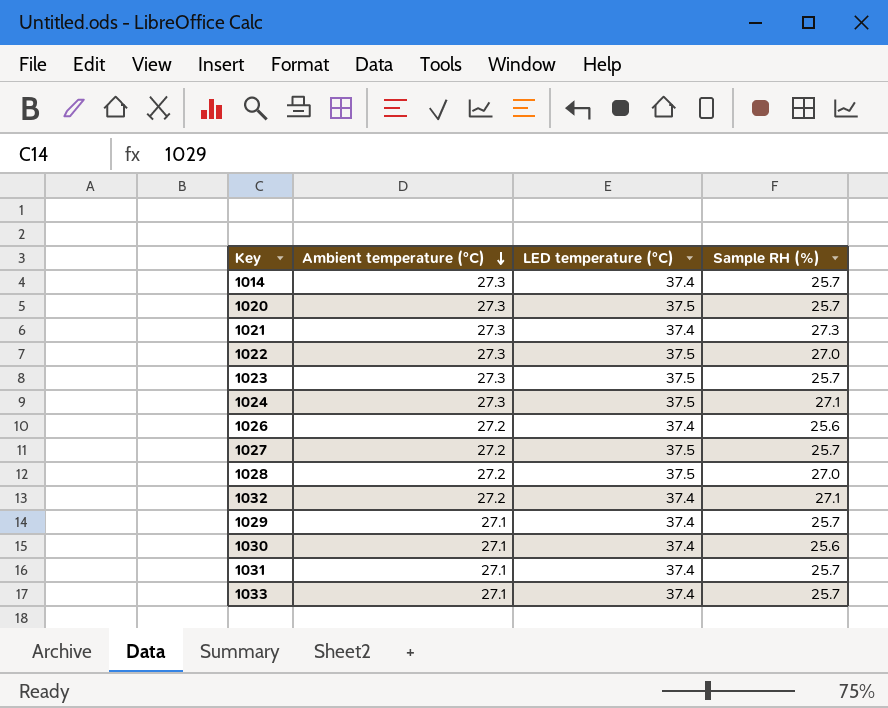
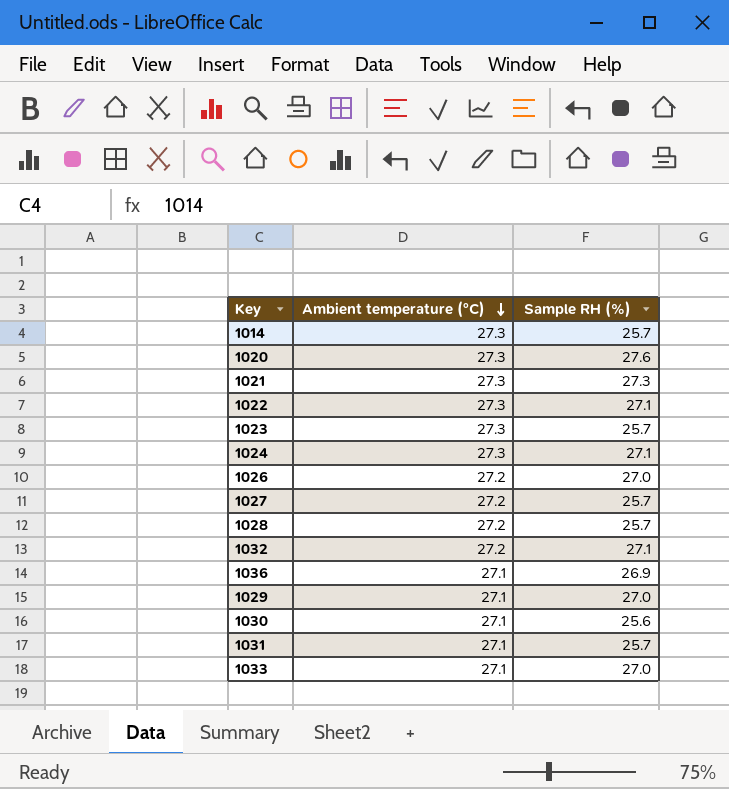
column LED temperature (°C) | position: 3 -> none
1020 | Sample RH (%): 25.7 -> 27.6
1022 | Sample RH (%): 27.0 -> 27.1
1026 | Sample RH (%): 25.6 -> 27.0
1028 | Sample RH (%): 27.0 -> 25.7
row 1036: none -> 27.1 | 26.9
1029 | Sample RH (%): 25.7 -> 27.0
1033 | Sample RH (%): 25.7 -> 27.0

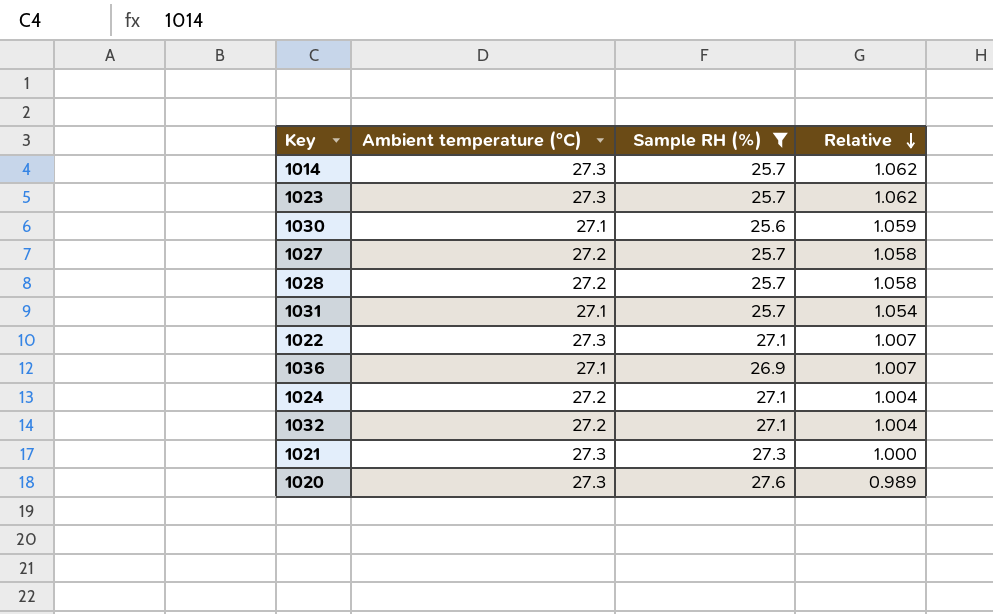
filter: none -> Sample RH (%) != 27.0
row order: Ambient temperature (°C) descending -> Relative descending
column Relative | formula: none -> [Ambient temperature (°C)] / [Sample RH (%)]
1024 | Ambient temperature (°C): 27.3 -> 27.2

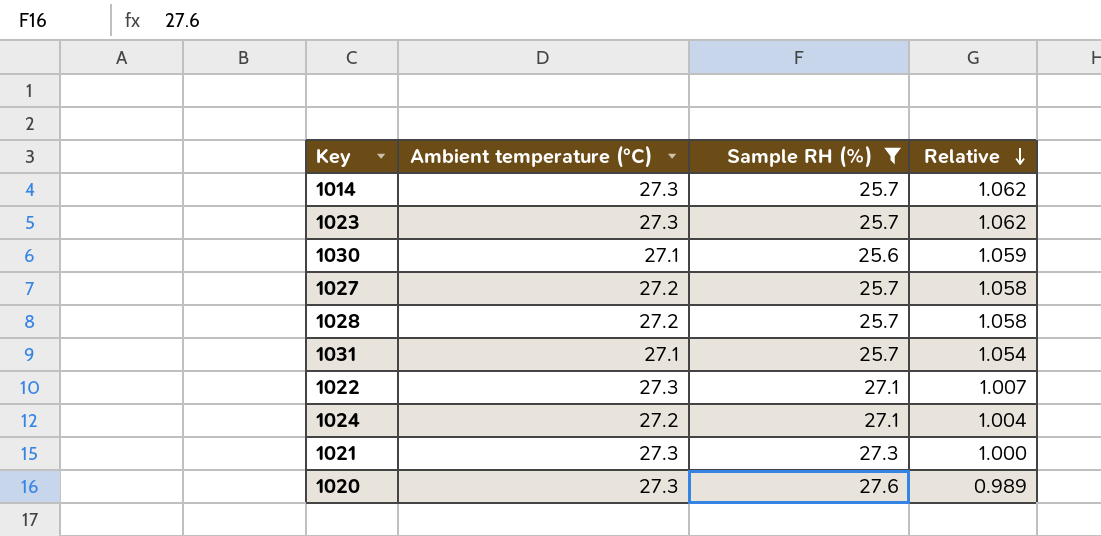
row 1036: 27.1 | 26.9 | 1.007 -> none
row 1032: 27.2 | 27.1 | 1.004 -> none

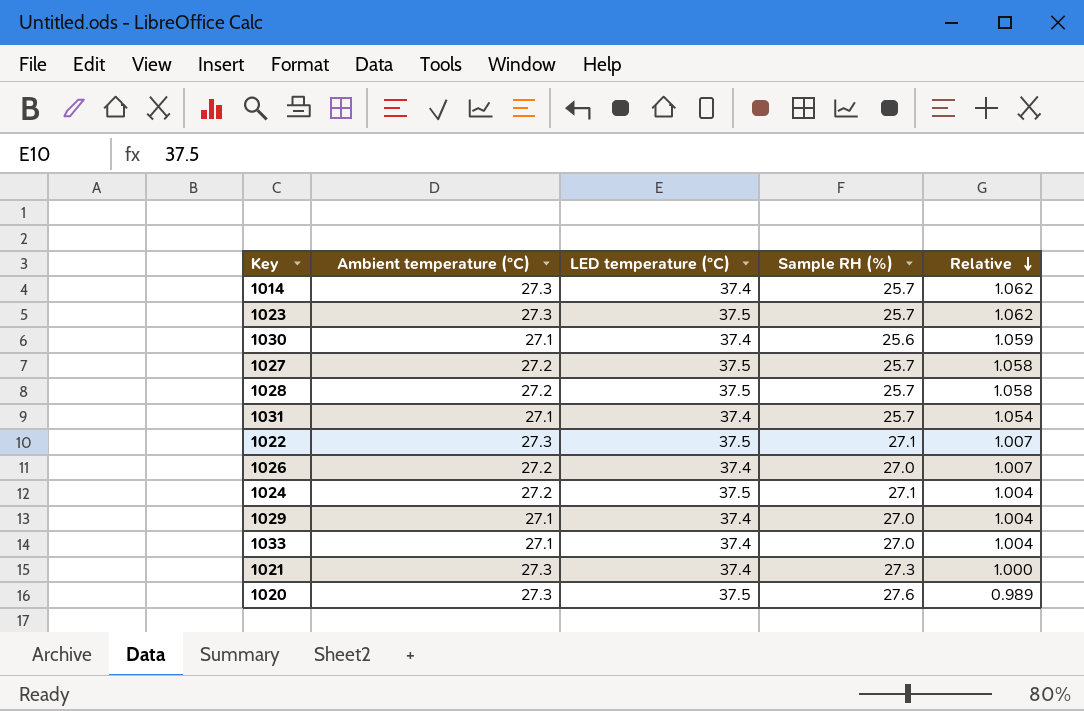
filter: Sample RH (%) != 27.0 -> none
column LED temperature (°C) | position: none -> 3

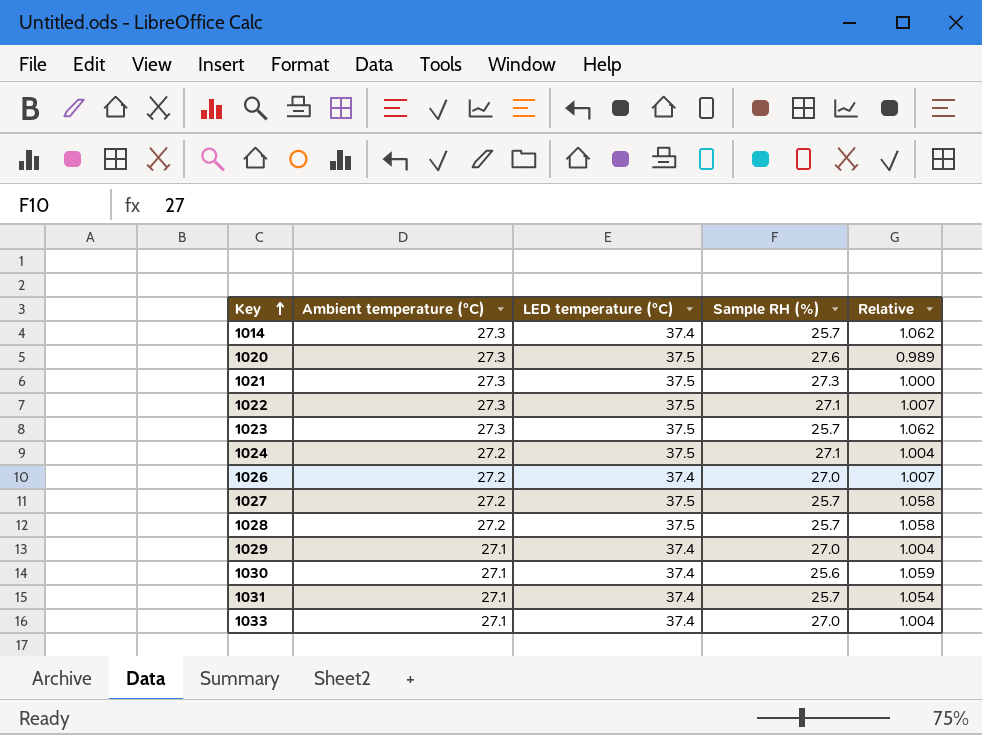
row order: Relative descending -> Key ascending
1021 | LED temperature (°C): 37.4 -> 37.5

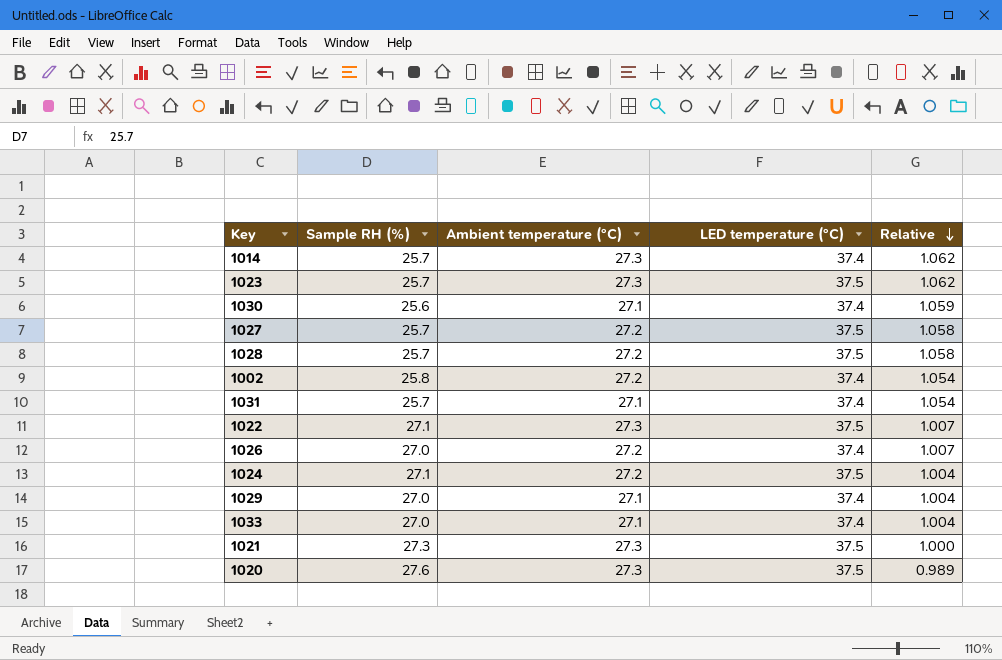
row order: Key ascending -> Relative descending
column Sample RH (%) | position: 4 -> 2
row 1002: none -> 25.8 | 27.2 | 37.4 | 1.054

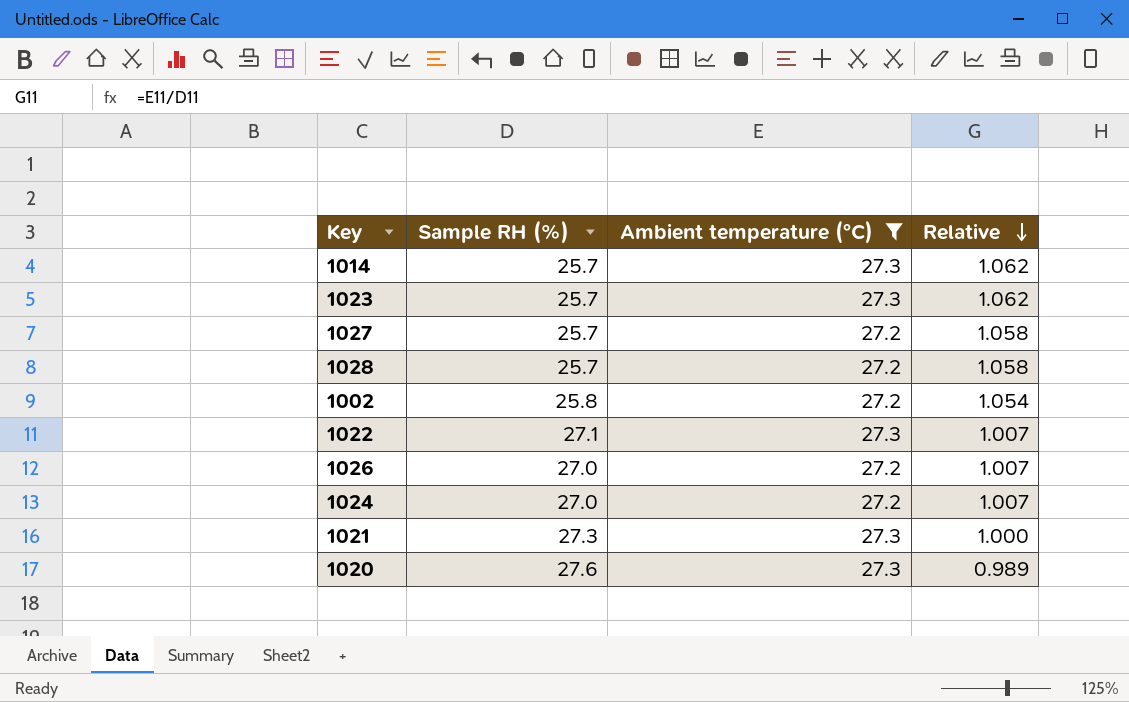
filter: none -> Ambient temperature (°C) != 27.1
column LED temperature (°C) | position: 4 -> none
1024 | Sample RH (%): 27.1 -> 27.0
1024 | Relative: 1.004 -> 1.007

